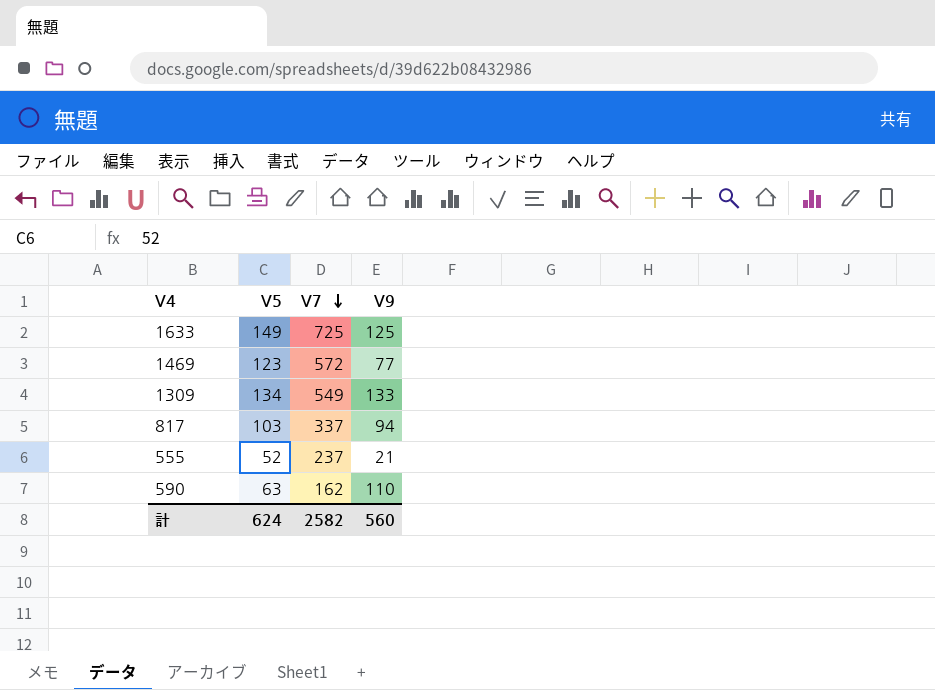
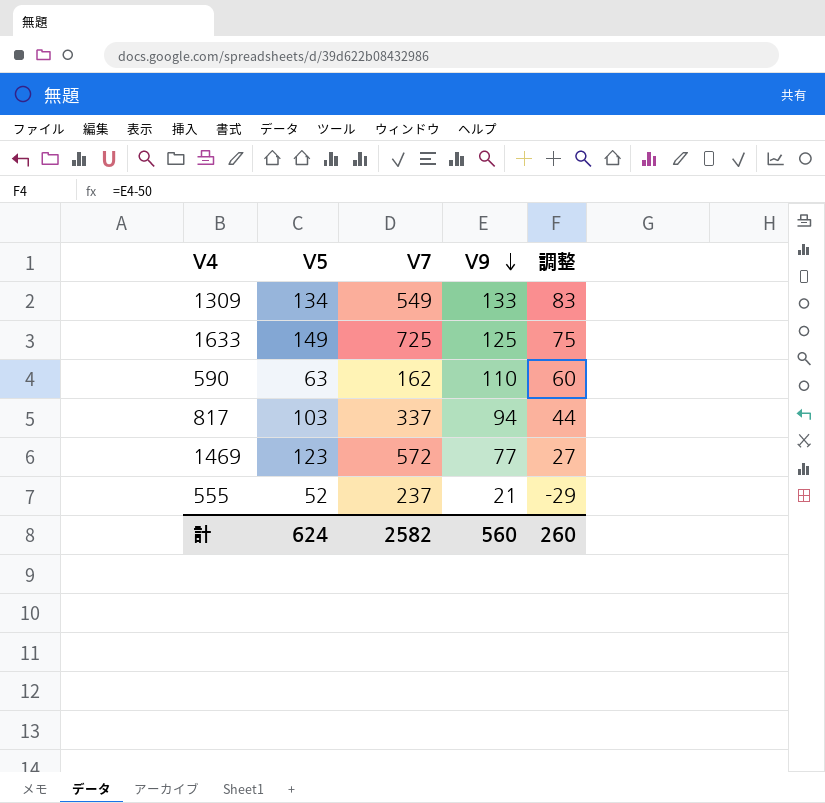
row order: V7 descending -> V9 descending
column 調整 | formula: none -> [V9] - 50

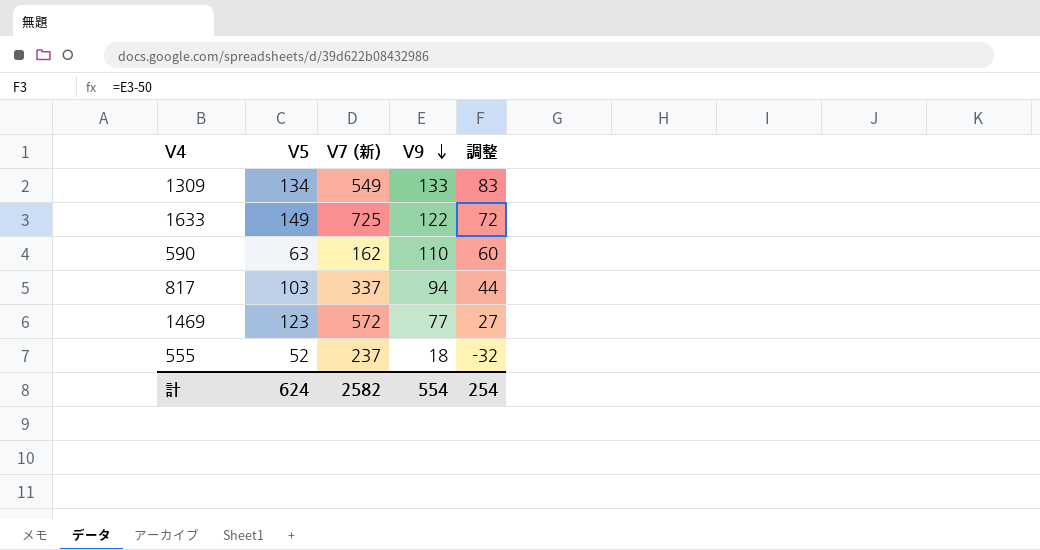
column name: V7 -> V7 (新)
1633 | V9: 125 -> 122
1633 | 調整: 75 -> 72
555 | V9: 21 -> 18
555 | 調整: -29 -> -32
計 | V9: 560 -> 554
計 | 調整: 260 -> 254

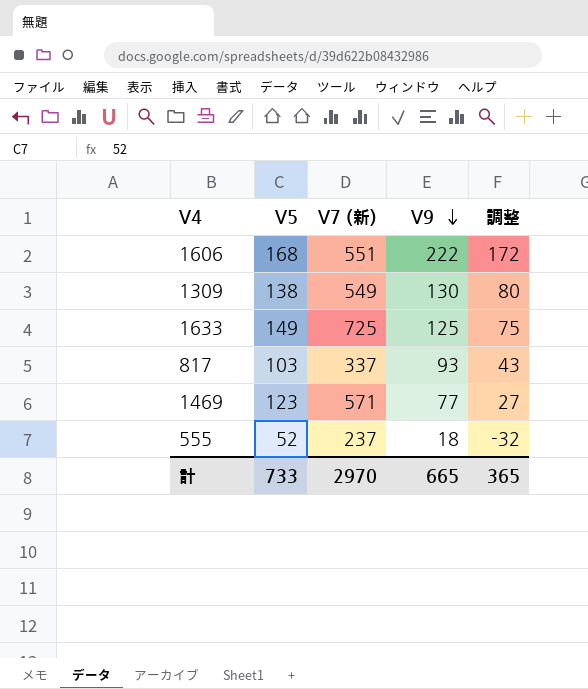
row 590: 63 | 162 | 110 | 60 -> none
row 1606: none -> 168 | 551 | 222 | 172
1309 | V5: 134 -> 138
1309 | V9: 133 -> 130
1309 | 調整: 83 -> 80
1633 | V9: 122 -> 125
1633 | 調整: 72 -> 75
817 | V9: 94 -> 93
817 | 調整: 44 -> 43
1469 | V7 (新): 572 -> 571
計 | V5: 624 -> 733
計 | V7 (新): 2582 -> 2970
計 | V9: 554 -> 665
計 | 調整: 254 -> 365

